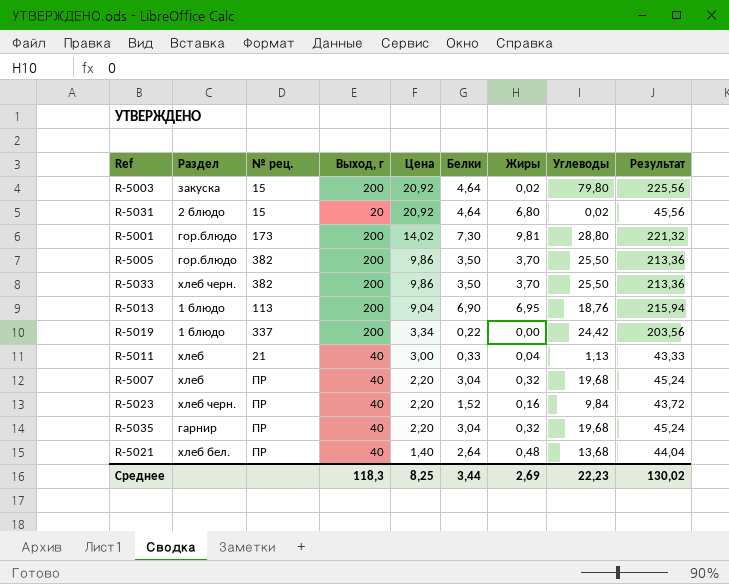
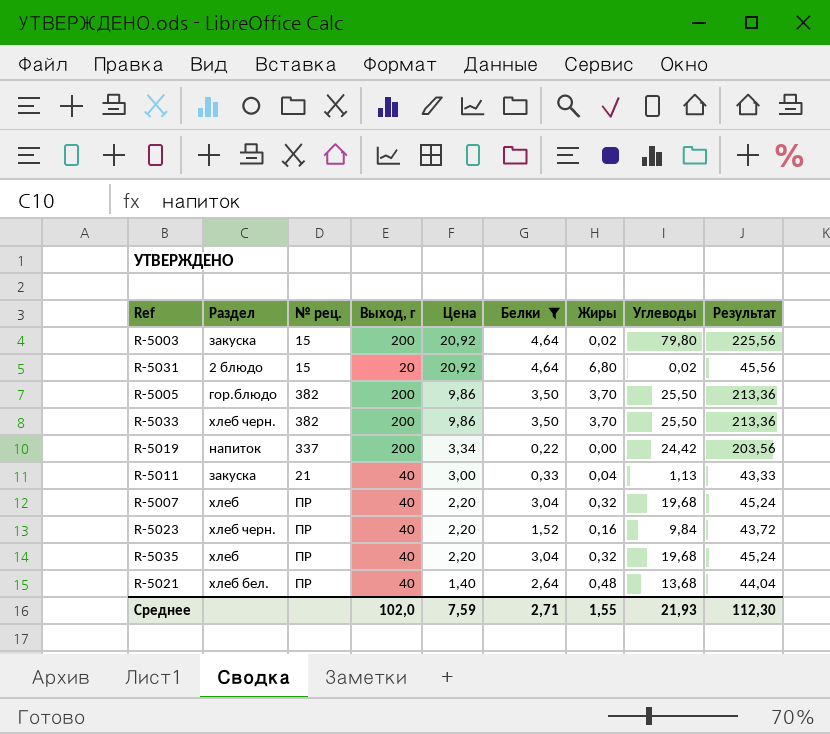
filter: none -> Белки <= 4,64
R-5019 | Раздел: 1 блюдо -> напиток
R-5011 | Раздел: хлеб -> закуска
R-5035 | Раздел: гарнир -> хлеб
Среднее | Выход, г: 118,3 -> 102,0
Среднее | Цена: 8,25 -> 7,59
Среднее | Белки: 3,44 -> 2,71
Среднее | Жиры: 2,69 -> 1,55
Среднее | Углеводы: 22,23 -> 21,93
Среднее | Результат: 130,02 -> 112,30

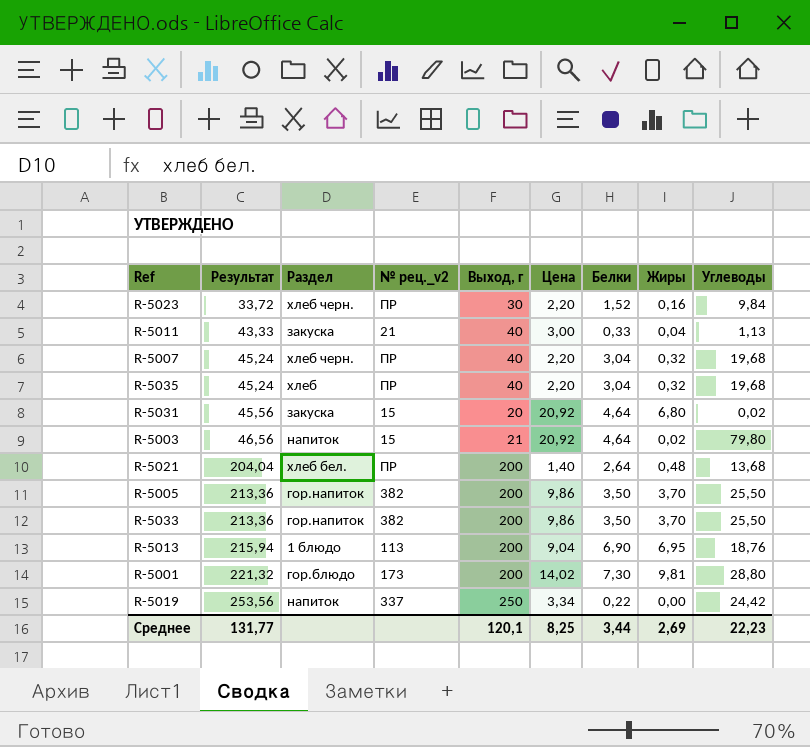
filter: Белки <= 4,64 -> none
row order: Цена descending -> Результат ascending
column Результат | position: 9 -> 2
column name: № рец. -> № рец._v2
R-5023 | Результат: 43,72 -> 33,72
R-5023 | Выход, г: 40 -> 30
R-5007 | Раздел: хлеб -> хлеб черн.
R-5031 | Раздел: 2 блюдо -> закуска
R-5003 | Результат: 225,56 -> 46,56
R-5003 | Раздел: закуска -> напиток
R-5003 | Выход, г: 200 -> 21
R-5021 | Результат: 44,04 -> 204,04
R-5021 | Выход, г: 40 -> 200
R-5005 | Раздел: гор.блюдо -> гор.напиток
R-5033 | Раздел: хлеб черн. -> гор.напиток
R-5019 | Результат: 203,56 -> 253,56
R-5019 | Выход, г: 200 -> 250
Среднее | Результат: 112,30 -> 131,77
Среднее | Выход, г: 102,0 -> 120,1
Среднее | Цена: 7,59 -> 8,25
Среднее | Белки: 2,71 -> 3,44
Среднее | Жиры: 1,55 -> 2,69
Среднее | Углеводы: 21,93 -> 22,23

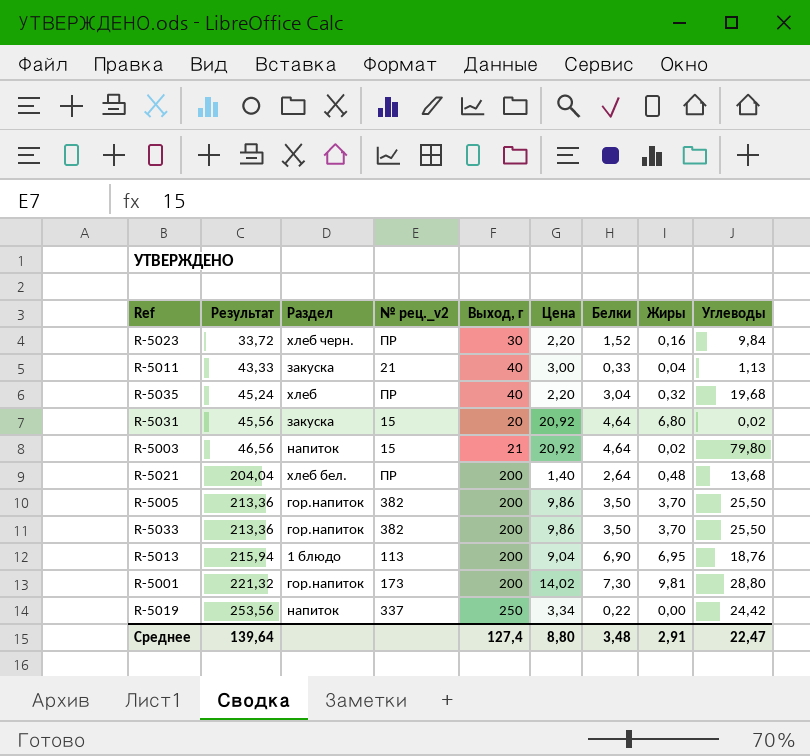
row R-5007: 45,24 | хлеб черн. | ПР | 40 | 2,20 | 3,04 | 0,32 | 19,68 -> none
R-5001 | Раздел: гор.блюдо -> гор.напиток
Среднее | Результат: 131,77 -> 139,64
Среднее | Выход, г: 120,1 -> 127,4
Среднее | Цена: 8,25 -> 8,80
Среднее | Белки: 3,44 -> 3,48
Среднее | Жиры: 2,69 -> 2,91
Среднее | Углеводы: 22,23 -> 22,47

